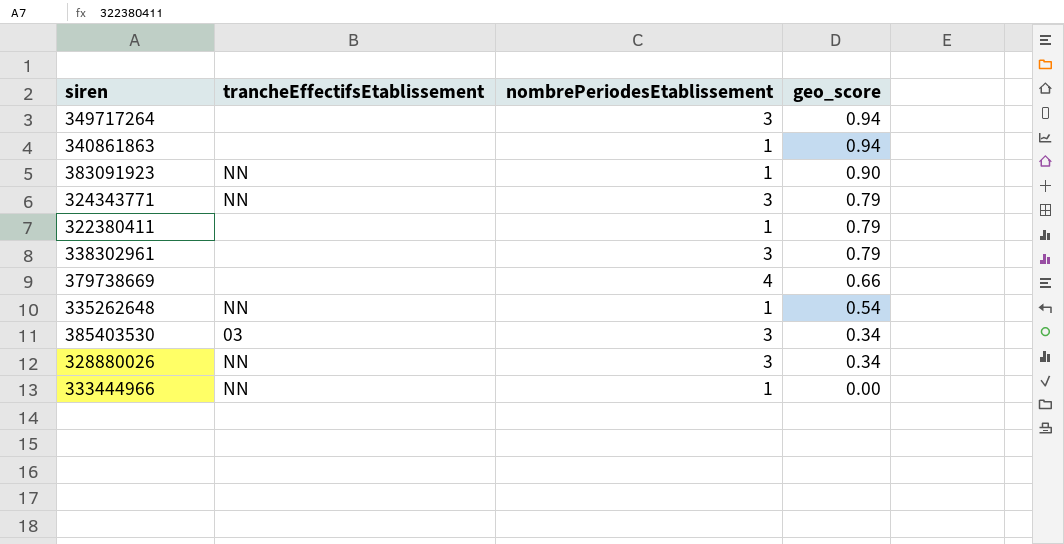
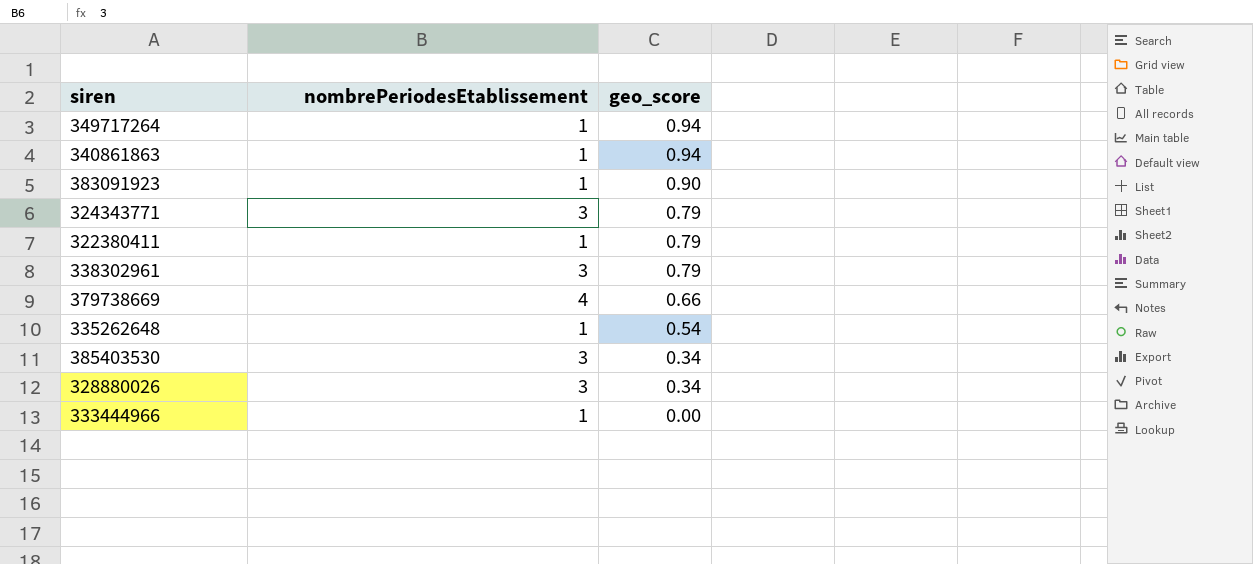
column trancheEffectifsEtablissement | position: 2 -> none
349717264 | nombrePeriodesEtablissement: 3 -> 1

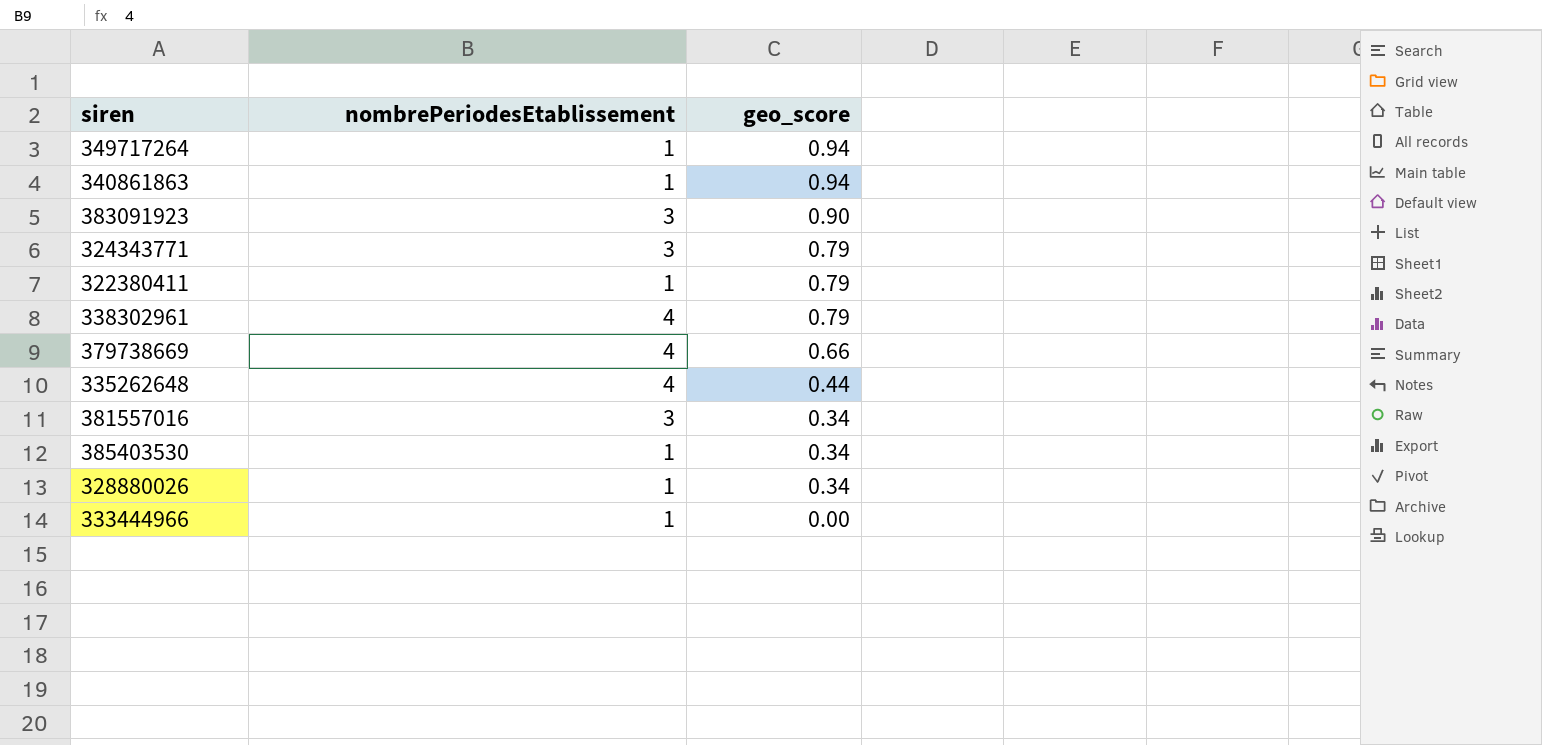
383091923 | nombrePeriodesEtablissement: 1 -> 3
338302961 | nombrePeriodesEtablissement: 3 -> 4
335262648 | nombrePeriodesEtablissement: 1 -> 4
335262648 | geo_score: 0.54 -> 0.44
row 381557016: none -> 3 | 0.34
385403530 | nombrePeriodesEtablissement: 3 -> 1
328880026 | nombrePeriodesEtablissement: 3 -> 1

